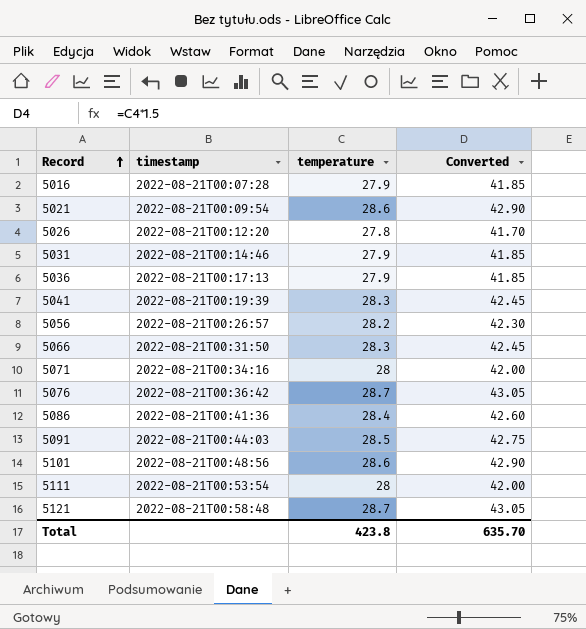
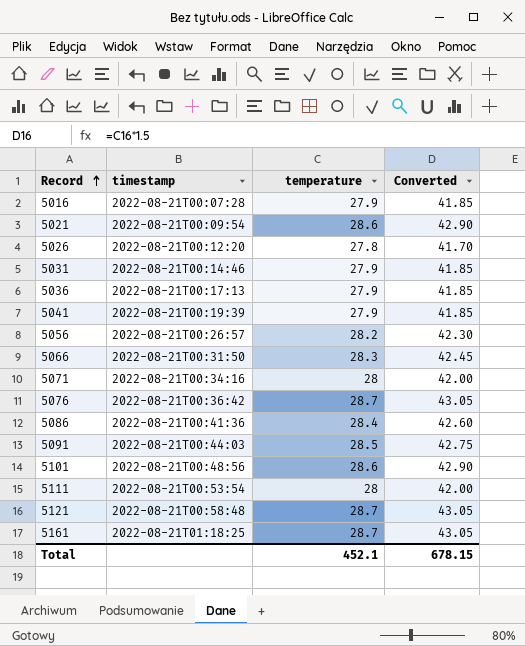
5041 | temperature: 28.3 -> 27.9
5041 | Converted: 42.45 -> 41.85
row 5161: none -> 2022-08-21T01:18:25 | 28.7 | 43.05
Total | temperature: 423.8 -> 452.1
Total | Converted: 635.70 -> 678.15

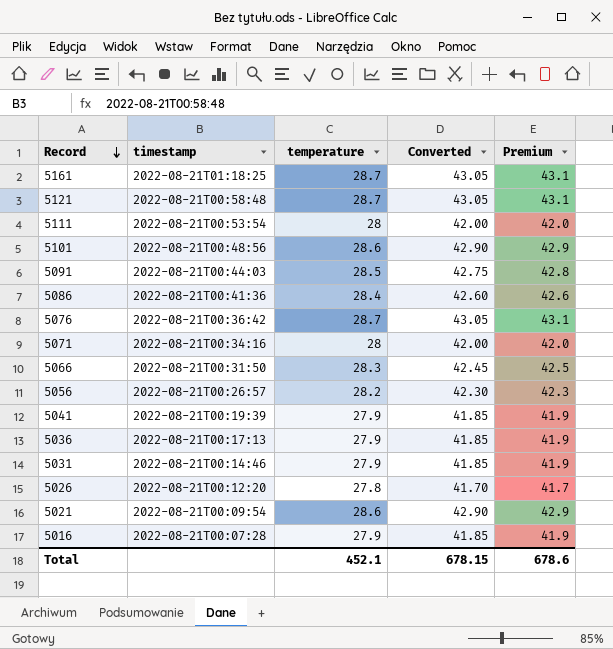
row order: Record ascending -> Record descending
column Premium | formula: none -> [temperature] * 1.5

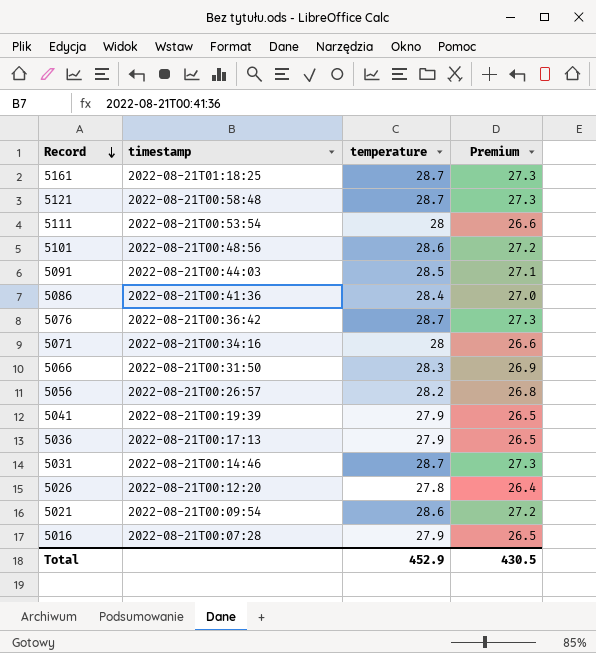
column Converted | formula: [temperature] * 1.5 -> none
column Premium | formula: [temperature] * 1.5 -> [temperature] * 0.95
5031 | temperature: 27.9 -> 28.7
Total | temperature: 452.1 -> 452.9
Total | Premium: 678.6 -> 430.5

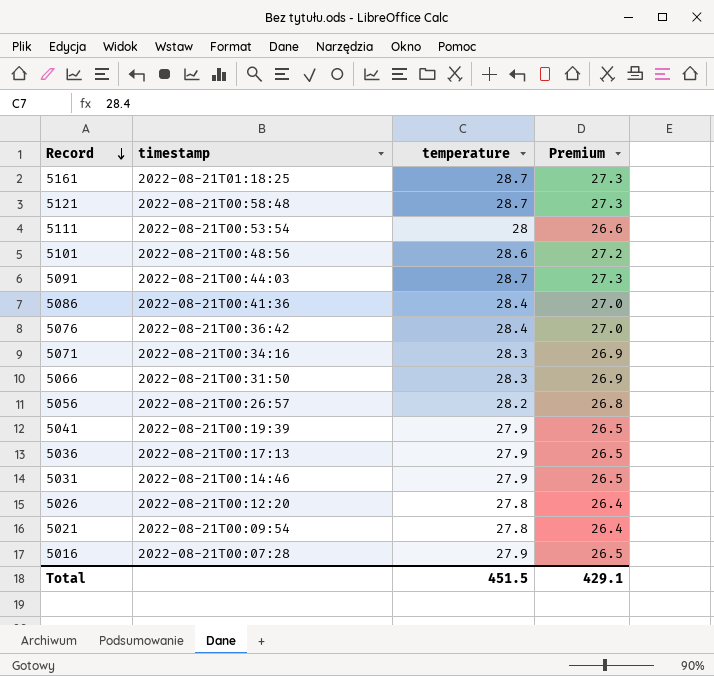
5091 | temperature: 28.5 -> 28.7
5091 | Premium: 27.1 -> 27.3
5076 | temperature: 28.7 -> 28.4
5076 | Premium: 27.3 -> 27.0
5071 | temperature: 28 -> 28.3
5071 | Premium: 26.6 -> 26.9
5031 | temperature: 28.7 -> 27.9
5031 | Premium: 27.3 -> 26.5
5021 | temperature: 28.6 -> 27.8
5021 | Premium: 27.2 -> 26.4
Total | temperature: 452.9 -> 451.5
Total | Premium: 430.5 -> 429.1

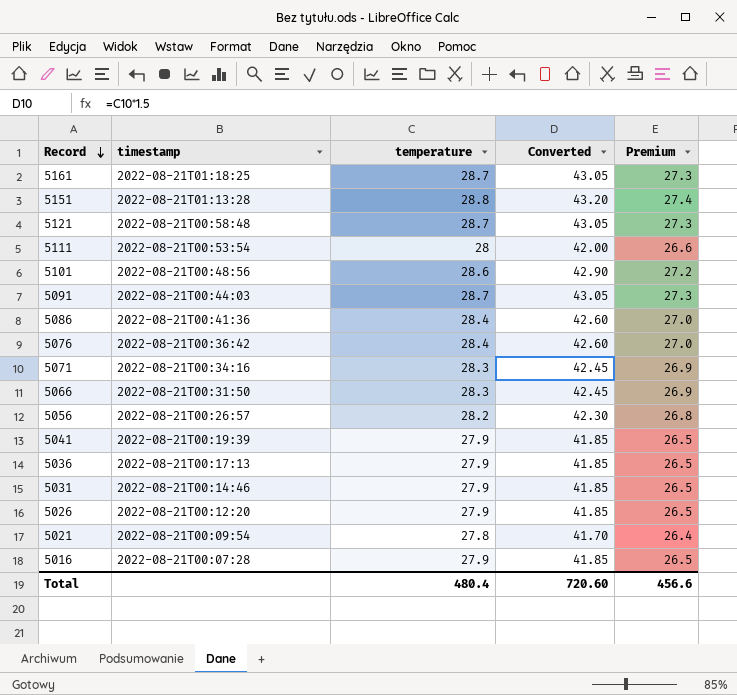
column Converted | formula: none -> [temperature] * 1.5
row 5151: none -> 2022-08-21T01:13:28 | 28.8 | 43.20 | 27.4
5026 | temperature: 27.8 -> 27.9
5026 | Premium: 26.4 -> 26.5
Total | temperature: 451.5 -> 480.4
Total | Premium: 429.1 -> 456.6

